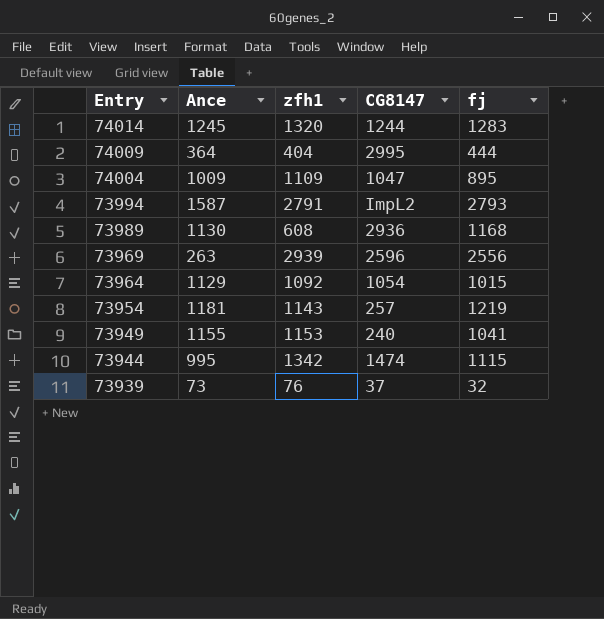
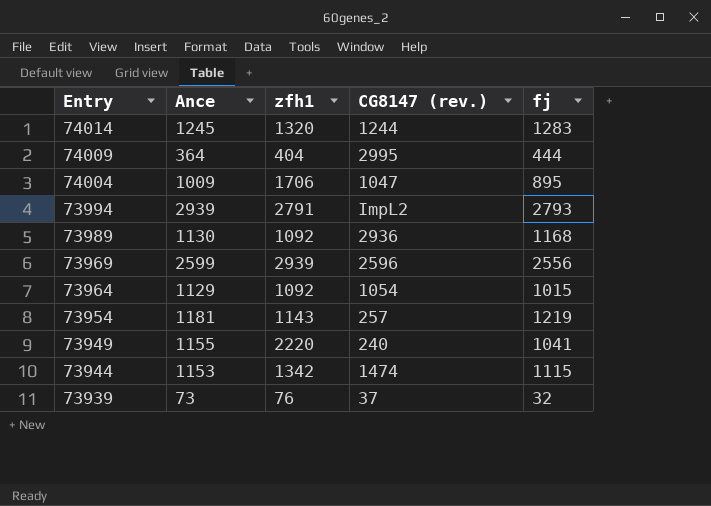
column name: CG8147 -> CG8147 (rev.)
74004 | zfh1: 1109 -> 1706
73994 | Ance: 1587 -> 2939
73989 | zfh1: 608 -> 1092
73969 | Ance: 263 -> 2599
73949 | zfh1: 1153 -> 2220
73944 | Ance: 995 -> 1153

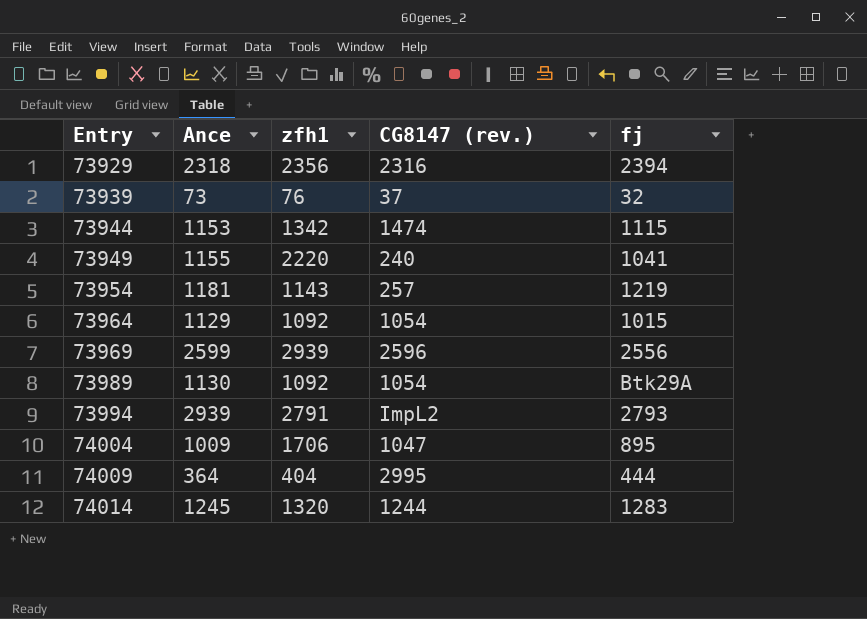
row order: Entry descending -> Entry ascending
row 73929: none -> 2318 | 2356 | 2316 | 2394
73989 | CG8147 (rev.): 2936 -> 1054
73989 | fj: 1168 -> Btk29A

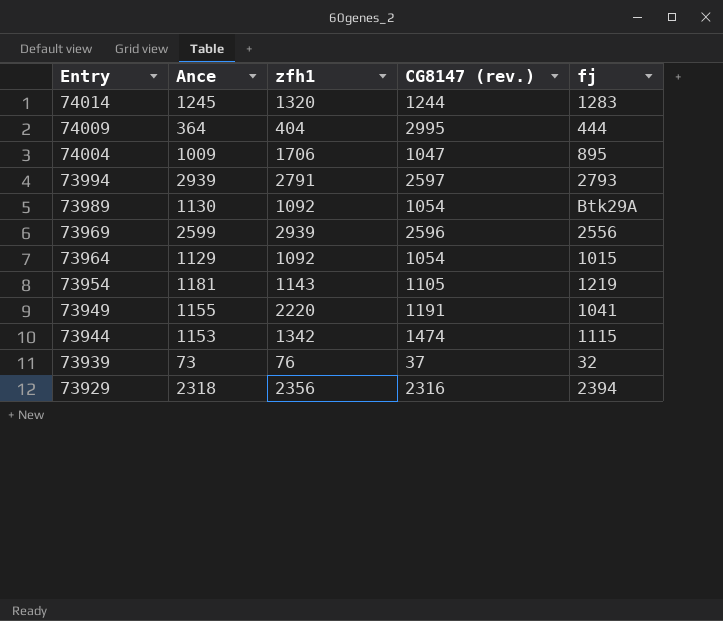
row order: Entry ascending -> Entry descending
73994 | CG8147 (rev.): ImpL2 -> 2597
73954 | CG8147 (rev.): 257 -> 1105
73949 | CG8147 (rev.): 240 -> 1191

